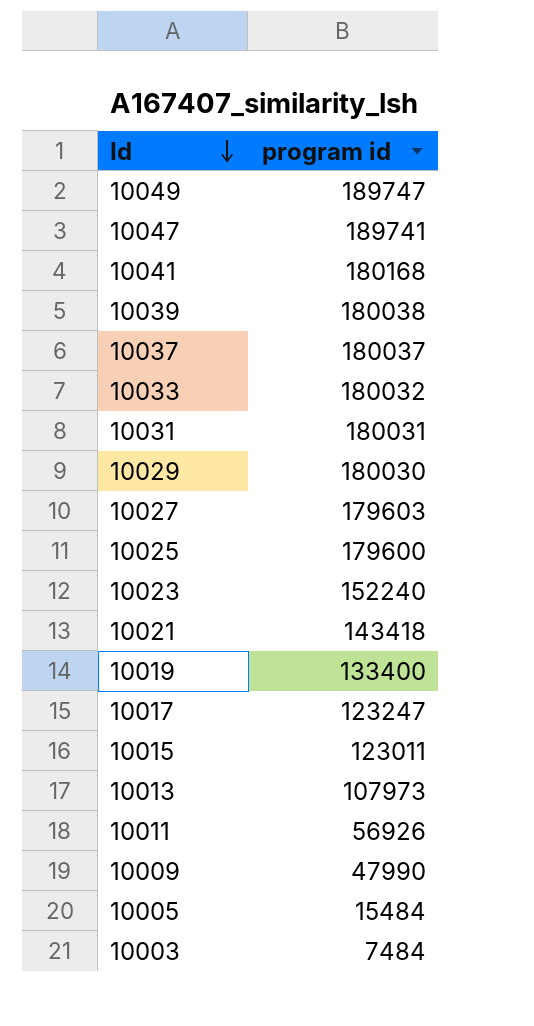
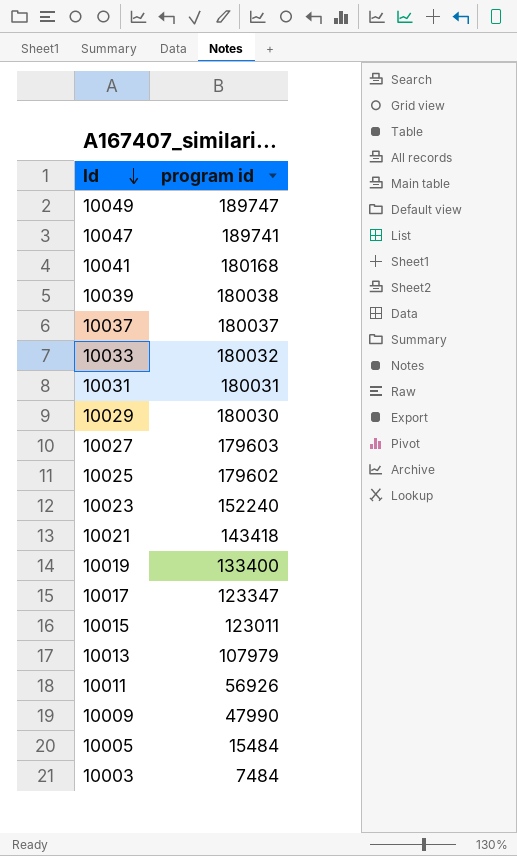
10025 | program id: 179600 -> 179602
10017 | program id: 123247 -> 123347
10013 | program id: 107973 -> 107979

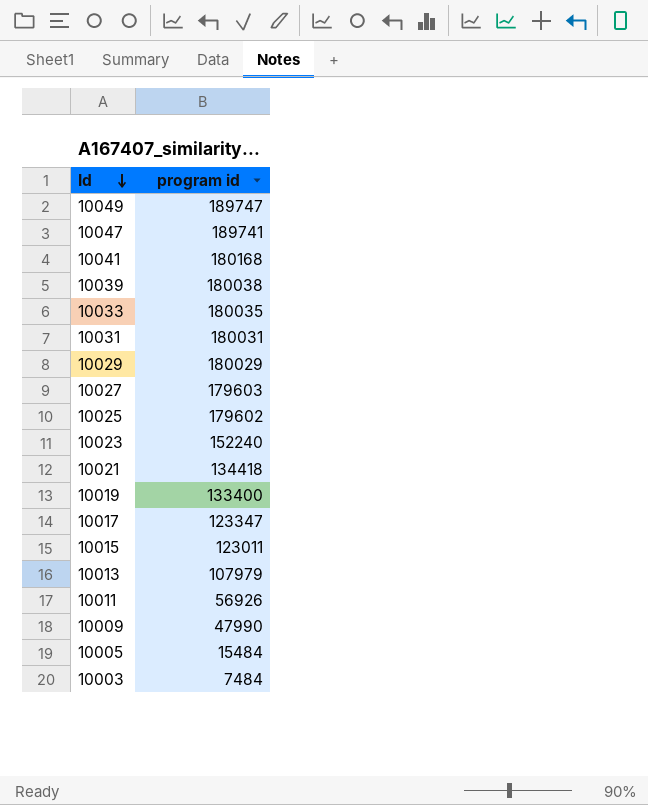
row 10037: 180037 -> none
10033 | program id: 180032 -> 180035
10029 | program id: 180030 -> 180029
10021 | program id: 143418 -> 134418

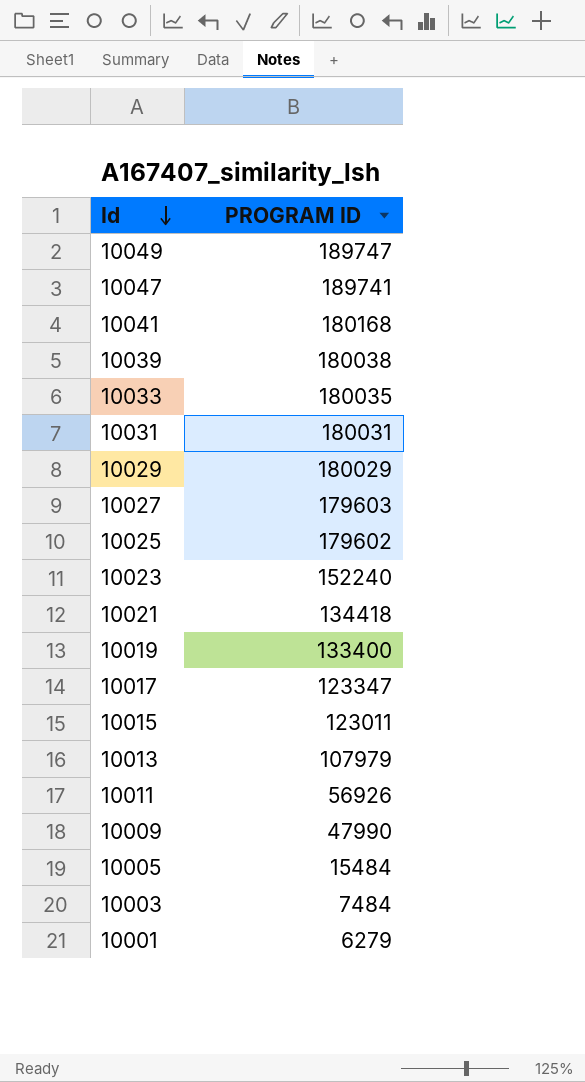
column name: program id -> PROGRAM ID
row 10001: none -> 6279

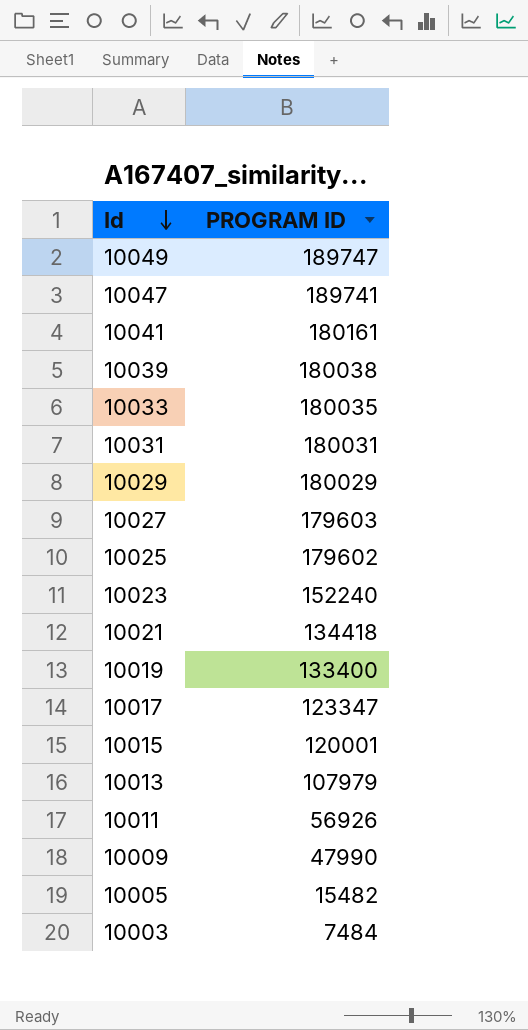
row 10001: 6279 -> none
10041 | PROGRAM ID: 180168 -> 180161
10015 | PROGRAM ID: 123011 -> 120001
10005 | PROGRAM ID: 15484 -> 15482

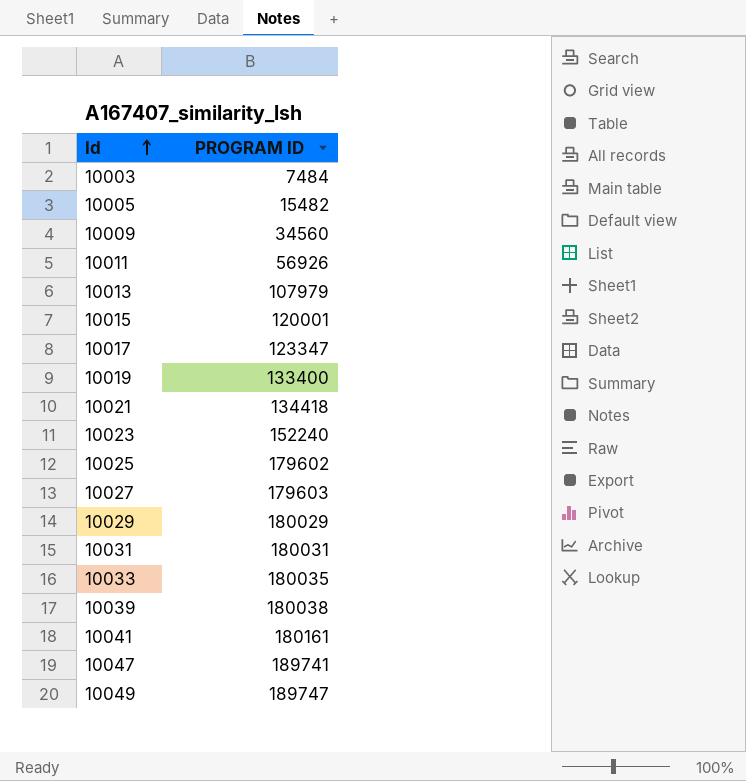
row order: Id descending -> Id ascending
10009 | PROGRAM ID: 47990 -> 34560

